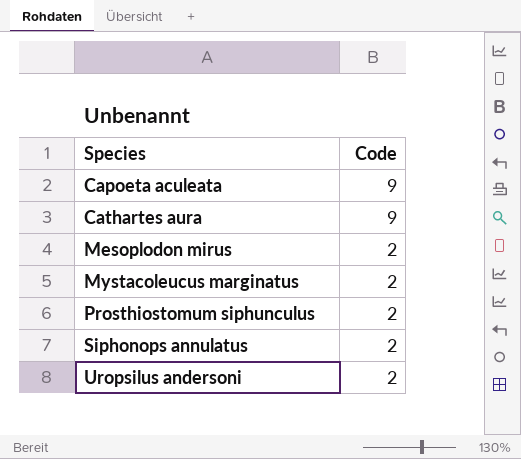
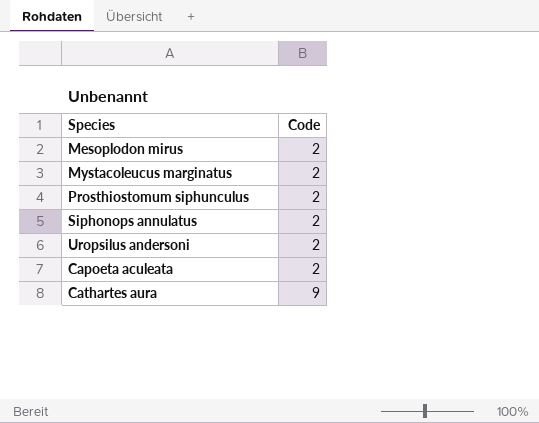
row order: Species ascending -> Code ascending
Capoeta aculeata | Code: 9 -> 2

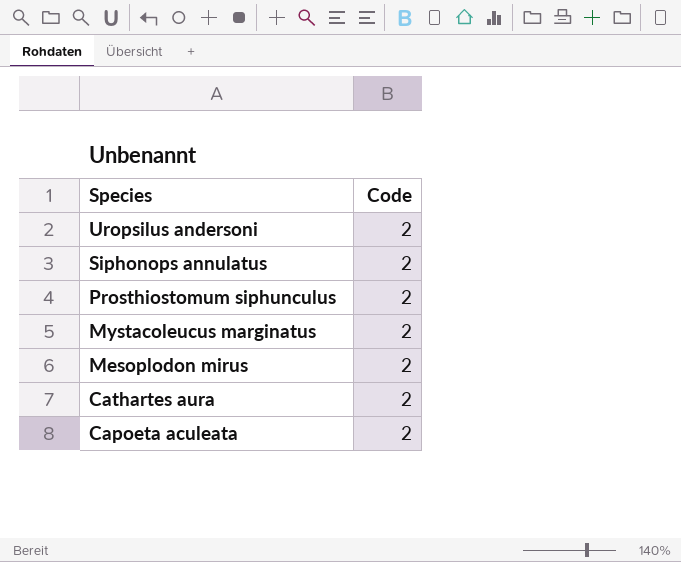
row order: Code ascending -> Species descending
Cathartes aura | Code: 9 -> 2

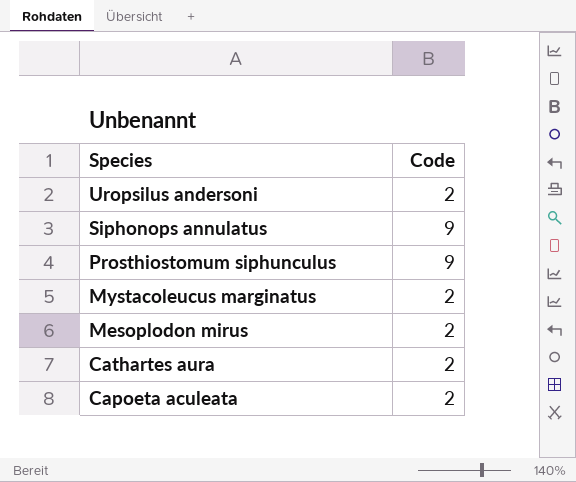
Siphonops annulatus | Code: 2 -> 9
Prosthiostomum siphunculus | Code: 2 -> 9

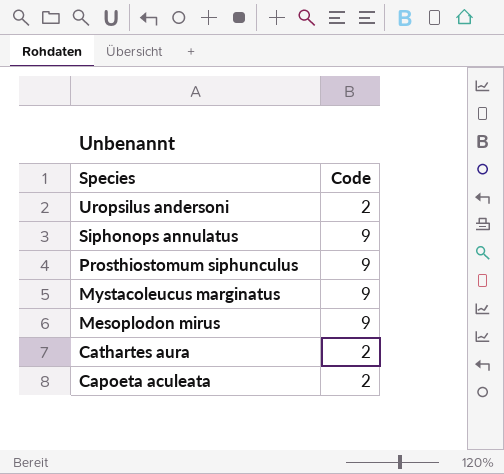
Mystacoleucus marginatus | Code: 2 -> 9
Mesoplodon mirus | Code: 2 -> 9

